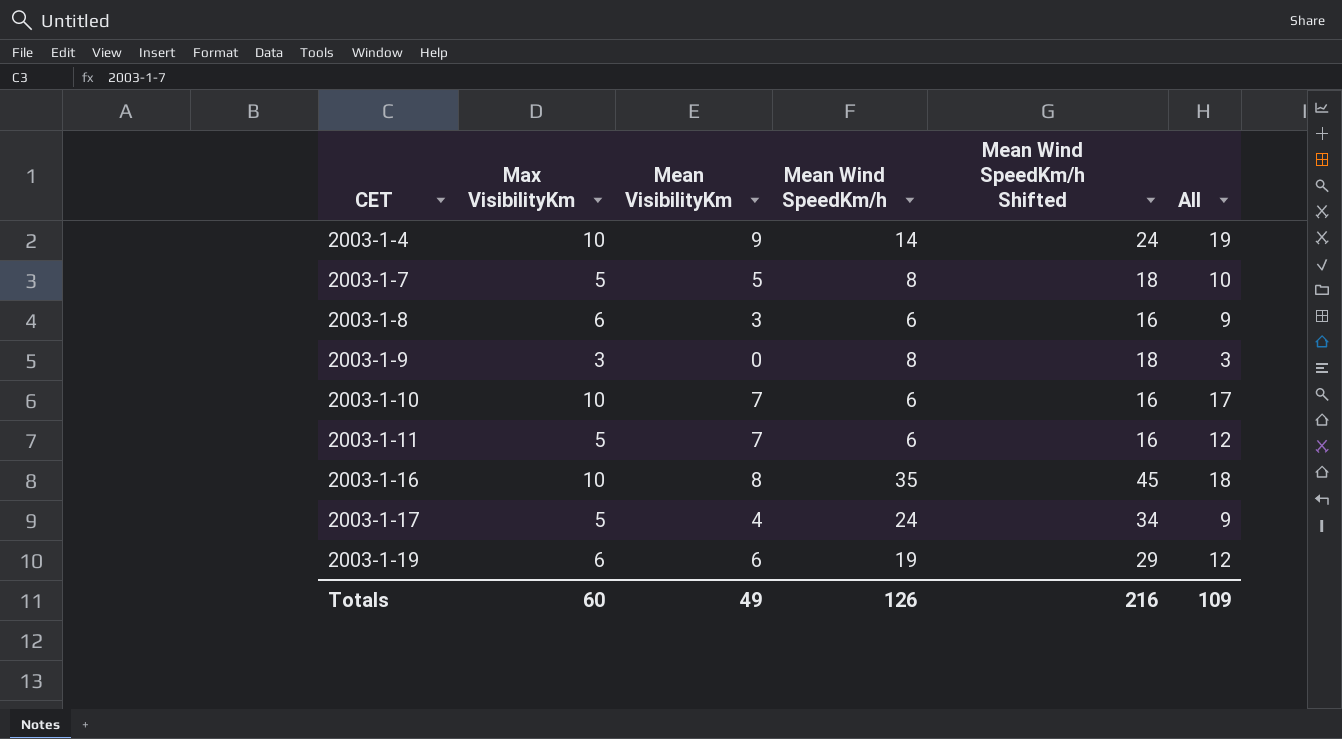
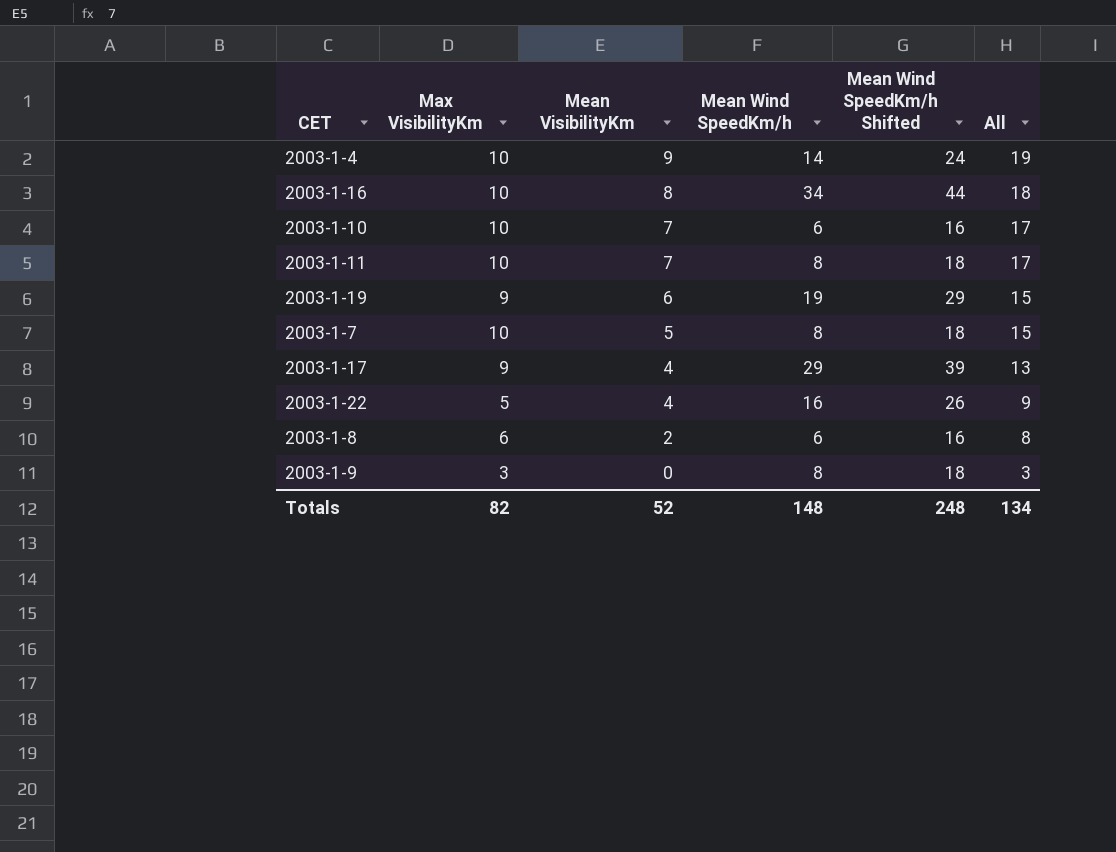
row order: CET ascending -> Mean VisibilityKm descending
2003-1-16 | Mean Wind SpeedKm/h: 35 -> 34
2003-1-16 | Mean Wind SpeedKm/h Shifted: 45 -> 44
2003-1-11 | Max VisibilityKm: 5 -> 10
2003-1-11 | Mean Wind SpeedKm/h: 6 -> 8
2003-1-11 | Mean Wind SpeedKm/h Shifted: 16 -> 18
2003-1-11 | All: 12 -> 17
2003-1-19 | Max VisibilityKm: 6 -> 9
2003-1-19 | All: 12 -> 15
2003-1-7 | Max VisibilityKm: 5 -> 10
2003-1-7 | All: 10 -> 15
2003-1-17 | Max VisibilityKm: 5 -> 9
2003-1-17 | Mean Wind SpeedKm/h: 24 -> 29
2003-1-17 | Mean Wind SpeedKm/h Shifted: 34 -> 39
2003-1-17 | All: 9 -> 13
row 2003-1-22: none -> 5 | 4 | 16 | 26 | 9
2003-1-8 | Mean VisibilityKm: 3 -> 2
2003-1-8 | All: 9 -> 8
Totals | Max VisibilityKm: 60 -> 82
Totals | Mean VisibilityKm: 49 -> 52
Totals | Mean Wind SpeedKm/h: 126 -> 148
Totals | Mean Wind SpeedKm/h Shifted: 216 -> 248
Totals | All: 109 -> 134

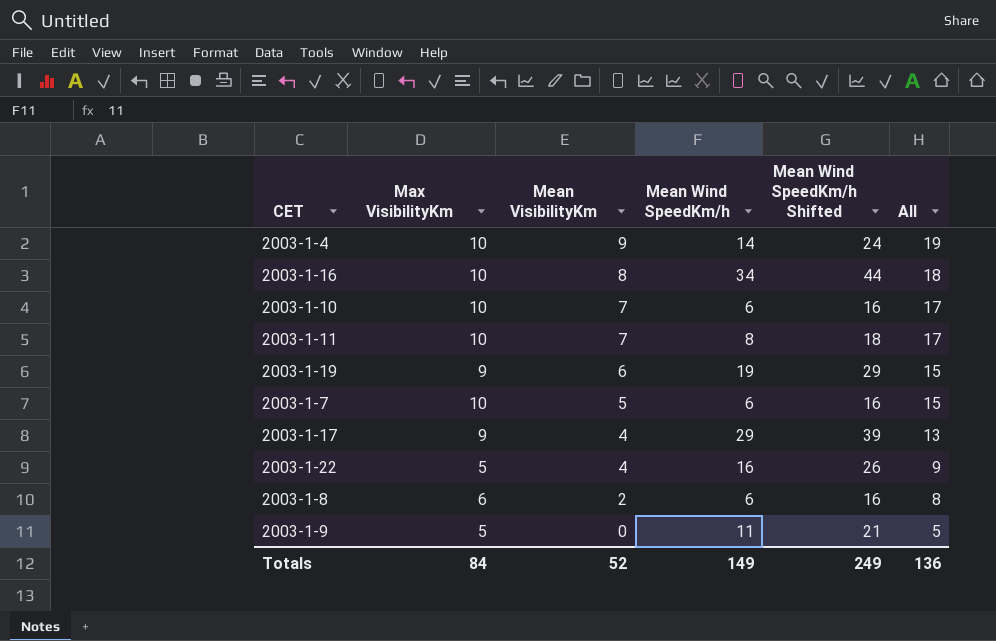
2003-1-7 | Mean Wind SpeedKm/h: 8 -> 6
2003-1-7 | Mean Wind SpeedKm/h Shifted: 18 -> 16
2003-1-9 | Max VisibilityKm: 3 -> 5
2003-1-9 | Mean Wind SpeedKm/h: 8 -> 11
2003-1-9 | Mean Wind SpeedKm/h Shifted: 18 -> 21
2003-1-9 | All: 3 -> 5
Totals | Max VisibilityKm: 82 -> 84
Totals | Mean Wind SpeedKm/h: 148 -> 149
Totals | Mean Wind SpeedKm/h Shifted: 248 -> 249
Totals | All: 134 -> 136

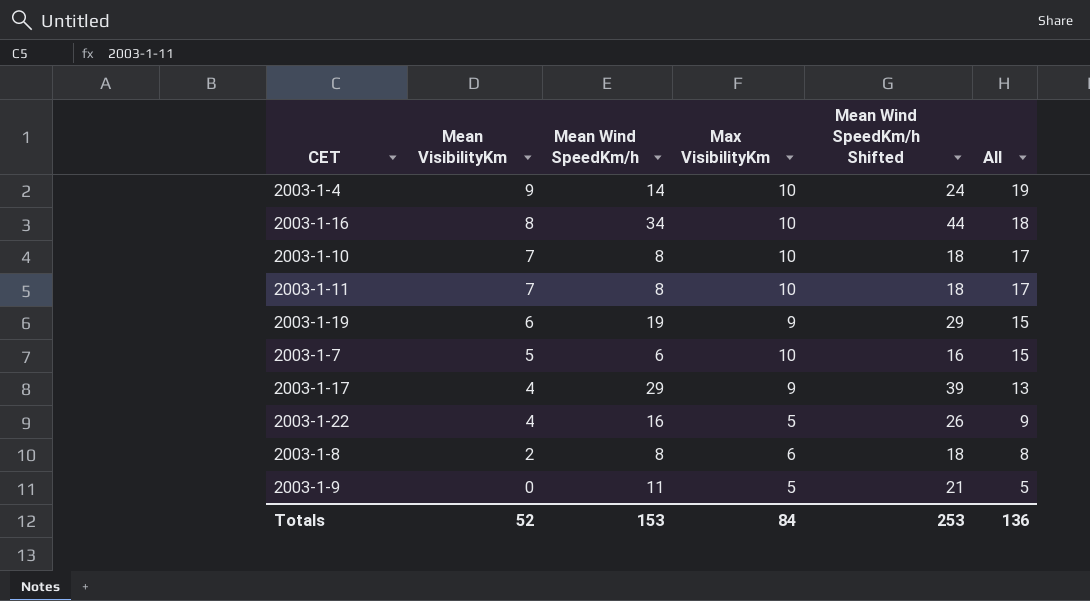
column Max VisibilityKm | position: 2 -> 4
2003-1-10 | Mean Wind SpeedKm/h: 6 -> 8
2003-1-10 | Mean Wind SpeedKm/h Shifted: 16 -> 18
2003-1-8 | Mean Wind SpeedKm/h: 6 -> 8
2003-1-8 | Mean Wind SpeedKm/h Shifted: 16 -> 18
Totals | Mean Wind SpeedKm/h: 149 -> 153
Totals | Mean Wind SpeedKm/h Shifted: 249 -> 253

